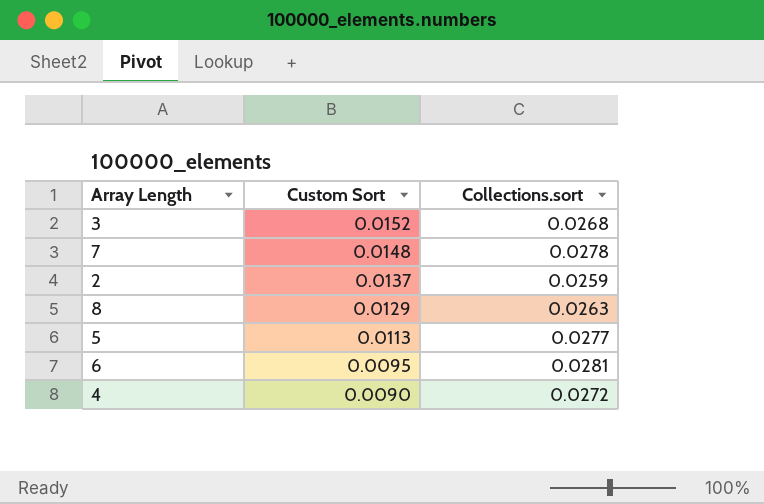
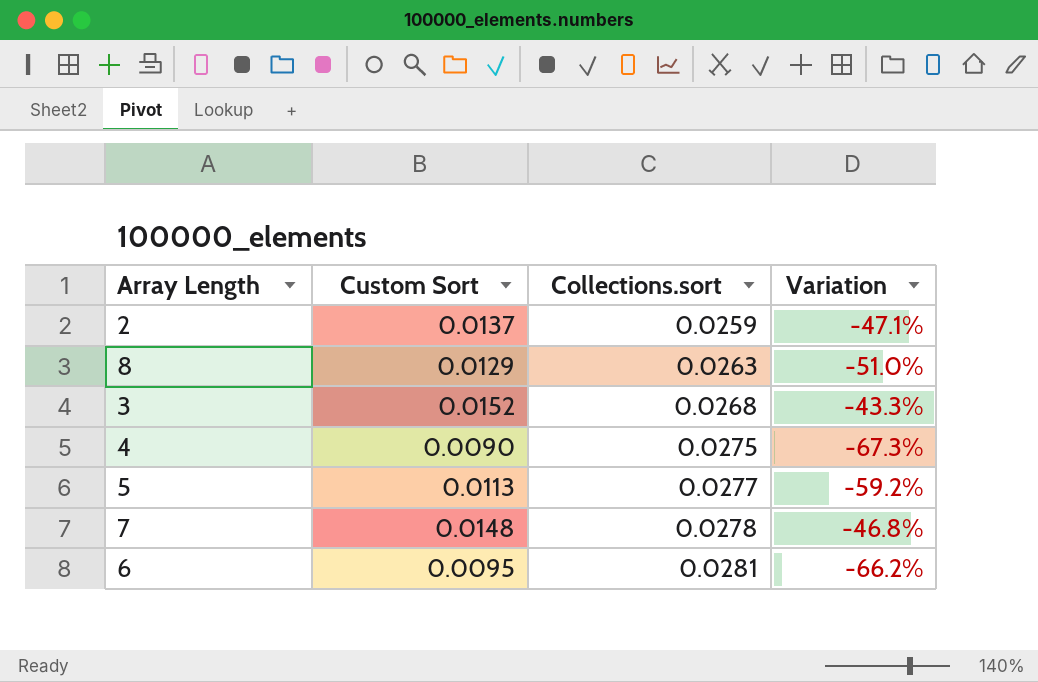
row order: Custom Sort descending -> Collections.sort ascending
column Variation | formula: none -> ([Custom Sort] - [Collections.sort]) / [Collections.sort]
4 | Collections.sort: 0.0272 -> 0.0275

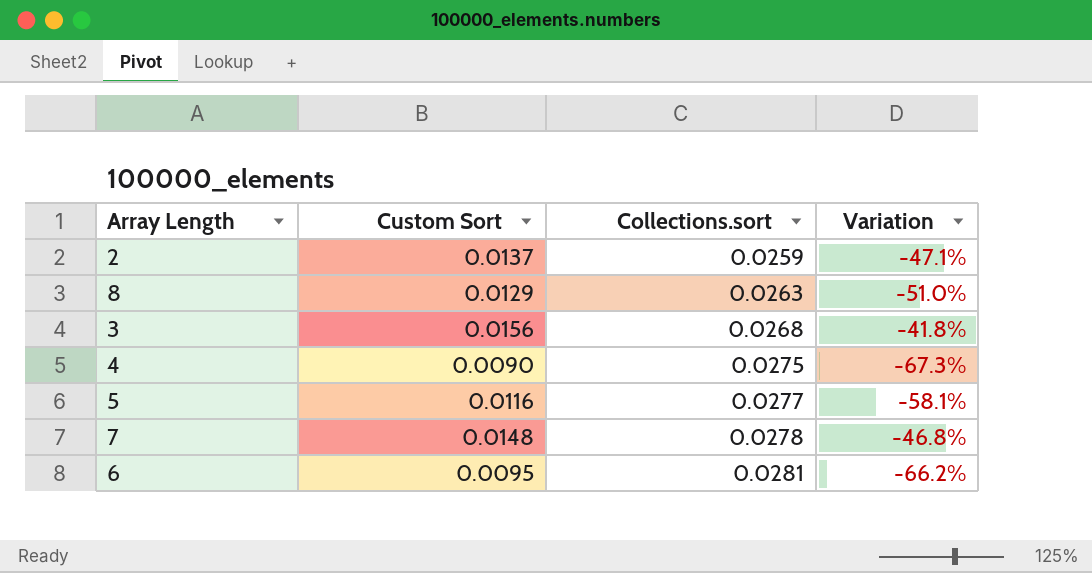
3 | Custom Sort: 0.0152 -> 0.0156
3 | Variation: -43.3% -> -41.8%
5 | Custom Sort: 0.0113 -> 0.0116
5 | Variation: -59.2% -> -58.1%

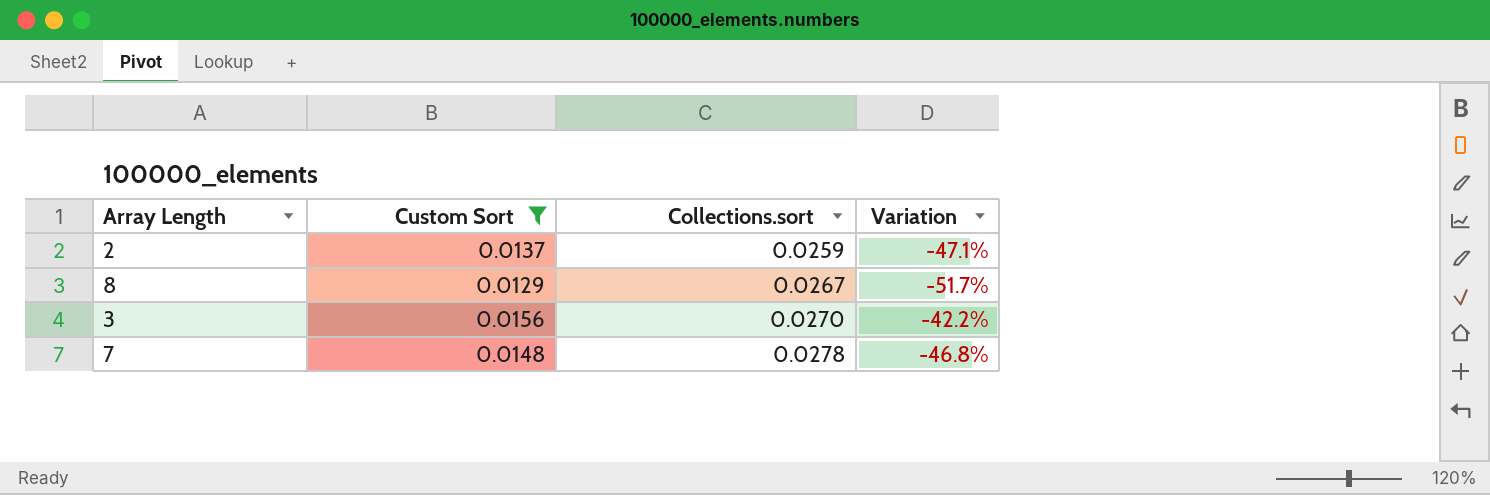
filter: none -> Custom Sort >= 0.0129
8 | Collections.sort: 0.0263 -> 0.0267
8 | Variation: -51.0% -> -51.7%
3 | Collections.sort: 0.0268 -> 0.0270
3 | Variation: -41.8% -> -42.2%

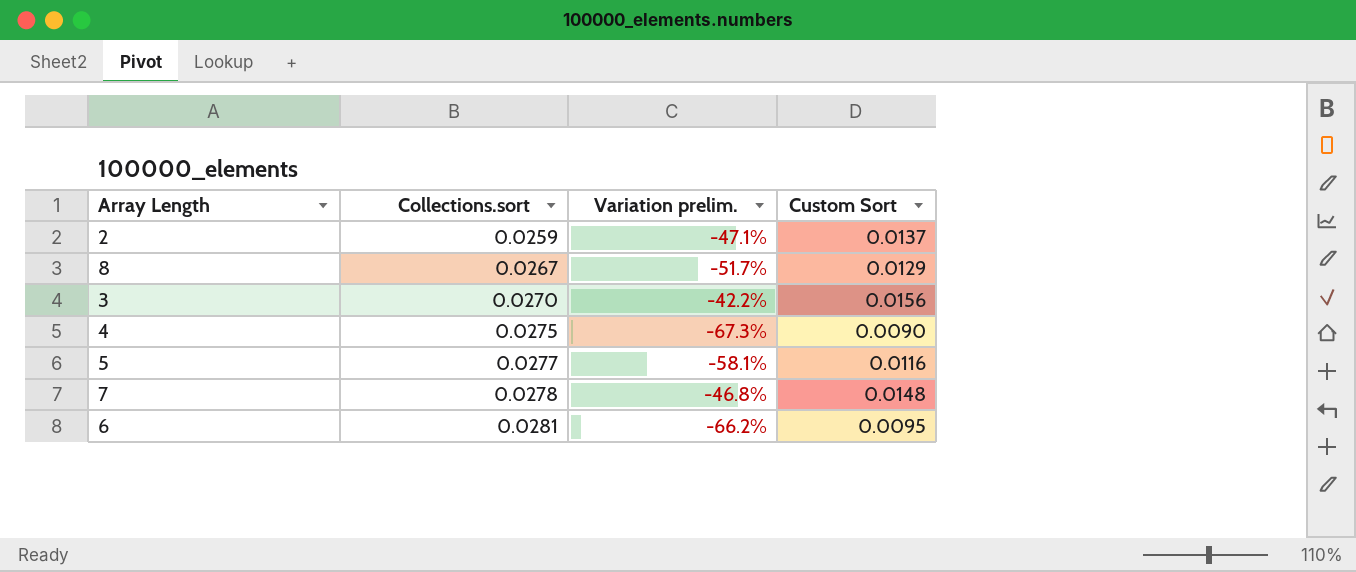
filter: Custom Sort >= 0.0129 -> none
column name: Variation -> Variation prelim.
column Custom Sort | position: 2 -> 4

